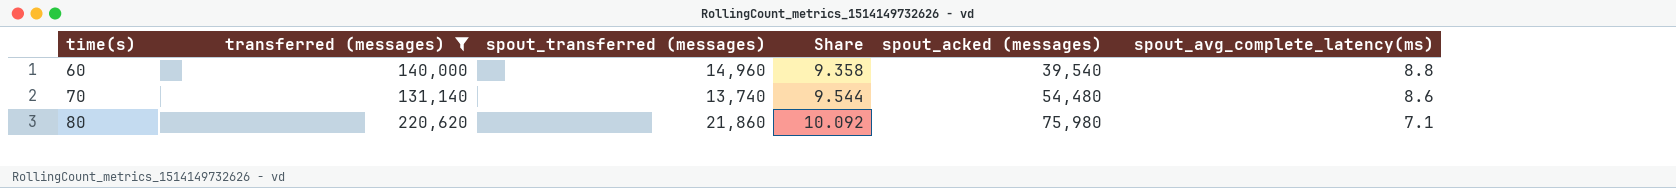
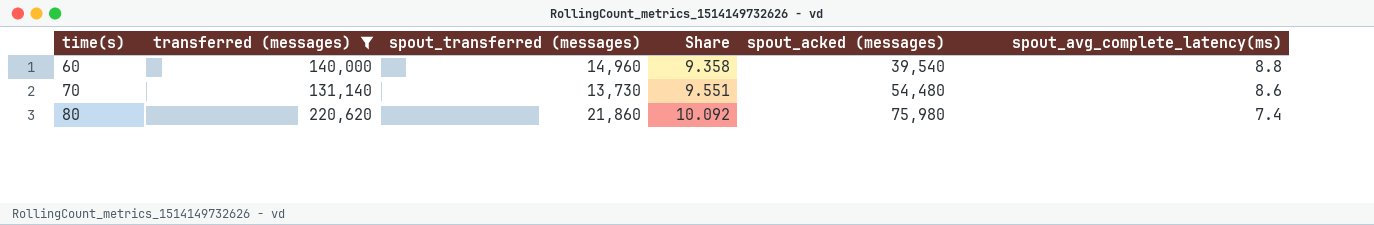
70 | spout_transferred (messages): 13,740 -> 13,730
70 | Share: 9.544 -> 9.551
80 | spout_avg_complete_latency(ms): 7.1 -> 7.4

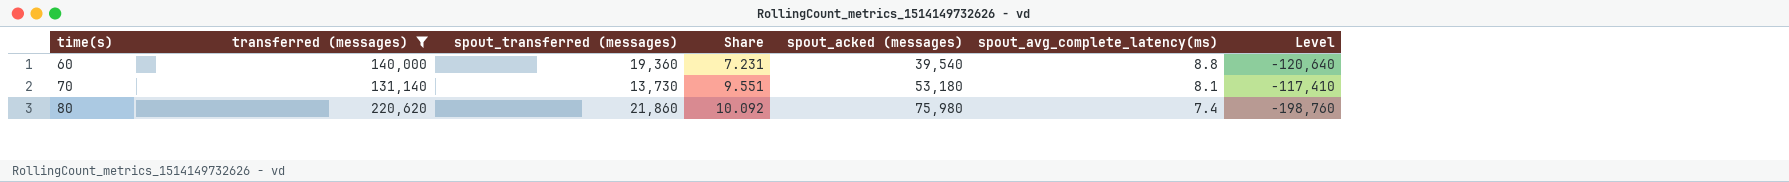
column Level | formula: none -> [spout_transferred (messages)] - [transferred (messages)]
60 | spout_transferred (messages): 14,960 -> 19,360
60 | Share: 9.358 -> 7.231
70 | spout_acked (messages): 54,480 -> 53,180
70 | spout_avg_complete_latency(ms): 8.6 -> 8.1

